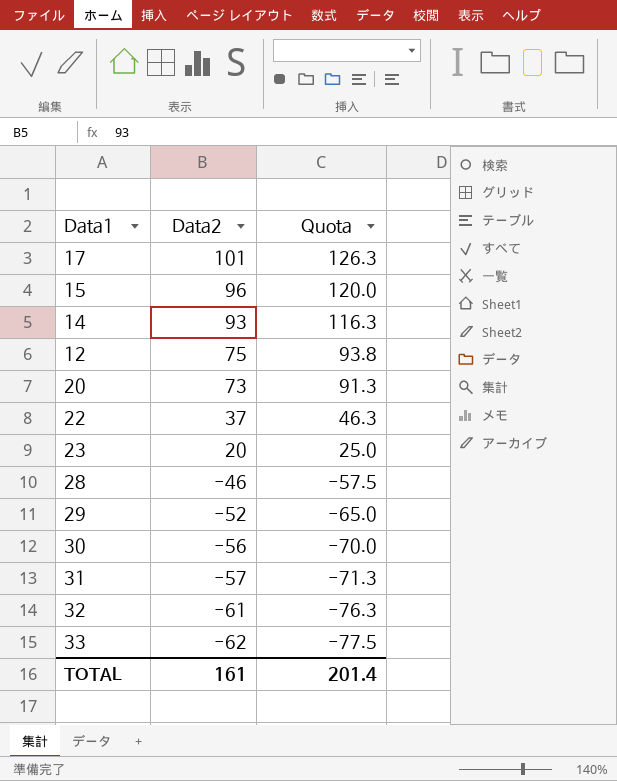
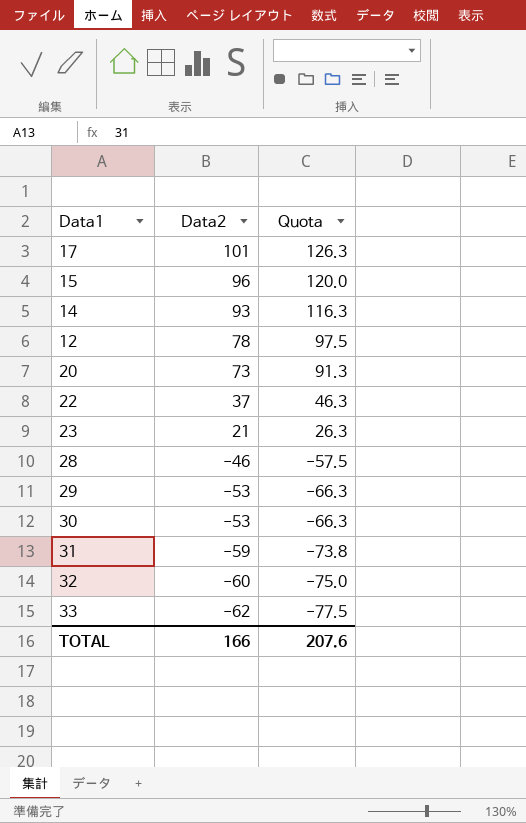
12 | Data2: 75 -> 78
12 | Quota: 93.8 -> 97.5
23 | Data2: 20 -> 21
23 | Quota: 25.0 -> 26.3
29 | Data2: -52 -> -53
29 | Quota: -65.0 -> -66.3
30 | Data2: -56 -> -53
30 | Quota: -70.0 -> -66.3
31 | Data2: -57 -> -59
31 | Quota: -71.3 -> -73.8
32 | Data2: -61 -> -60
32 | Quota: -76.3 -> -75.0
TOTAL | Data2: 161 -> 166
TOTAL | Quota: 201.4 -> 207.6

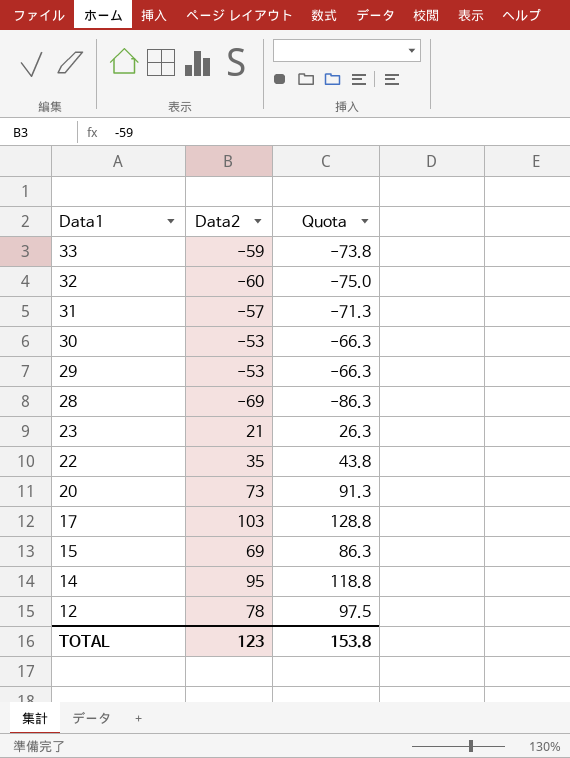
row order: Data2 descending -> Data1 descending
33 | Data2: -62 -> -59
33 | Quota: -77.5 -> -73.8
31 | Data2: -59 -> -57
31 | Quota: -73.8 -> -71.3
28 | Data2: -46 -> -69
28 | Quota: -57.5 -> -86.3
22 | Data2: 37 -> 35
22 | Quota: 46.3 -> 43.8
17 | Data2: 101 -> 103
17 | Quota: 126.3 -> 128.8
15 | Data2: 96 -> 69
15 | Quota: 120.0 -> 86.3
14 | Data2: 93 -> 95
14 | Quota: 116.3 -> 118.8
TOTAL | Data2: 166 -> 123
TOTAL | Quota: 207.6 -> 153.8

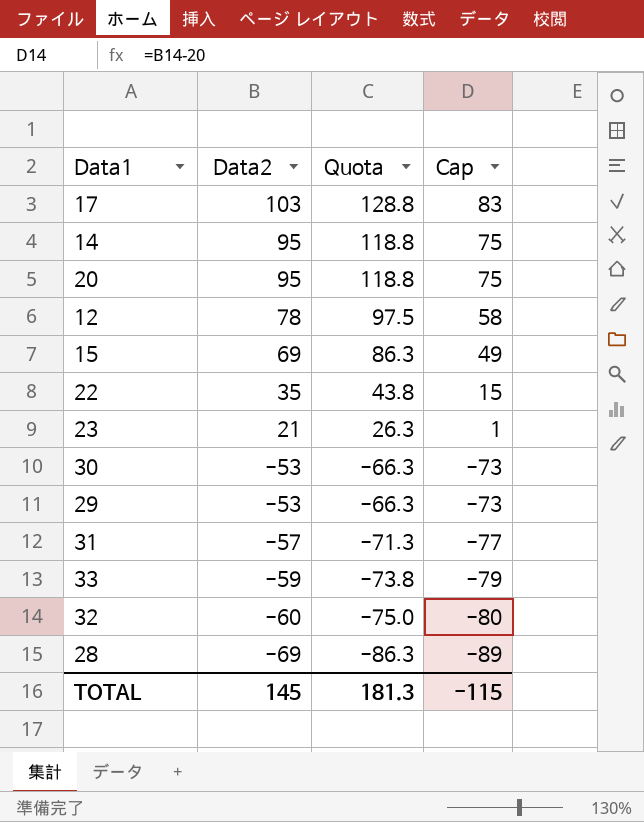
row order: Data1 descending -> Data2 descending
column Cap | formula: none -> [Data2] - 20
20 | Data2: 73 -> 95
20 | Quota: 91.3 -> 118.8
TOTAL | Data2: 123 -> 145
TOTAL | Quota: 153.8 -> 181.3

